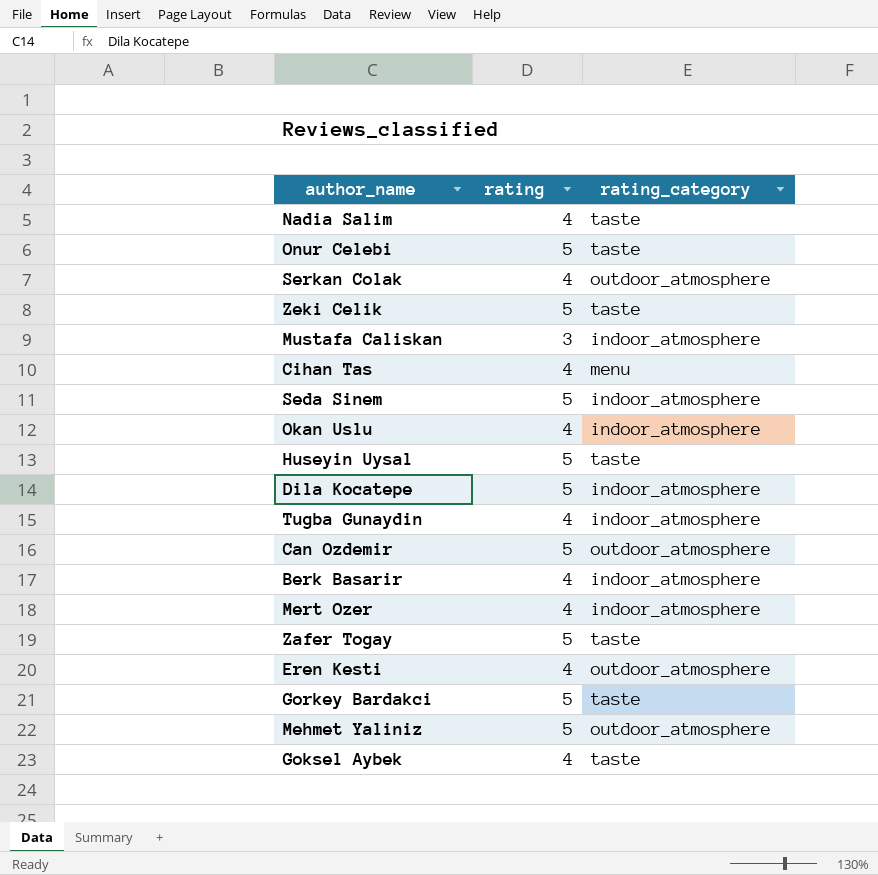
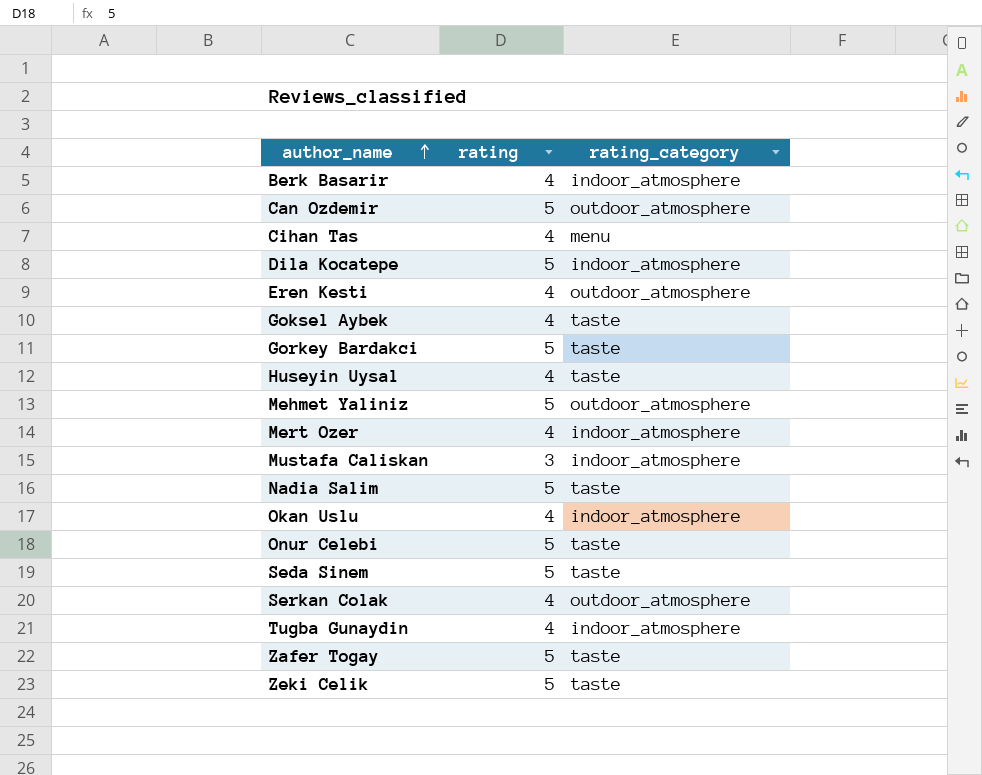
row order: none -> author_name ascending
Huseyin Uysal | rating: 5 -> 4
Nadia Salim | rating: 4 -> 5
Seda Sinem | rating_category: indoor_atmosphere -> taste

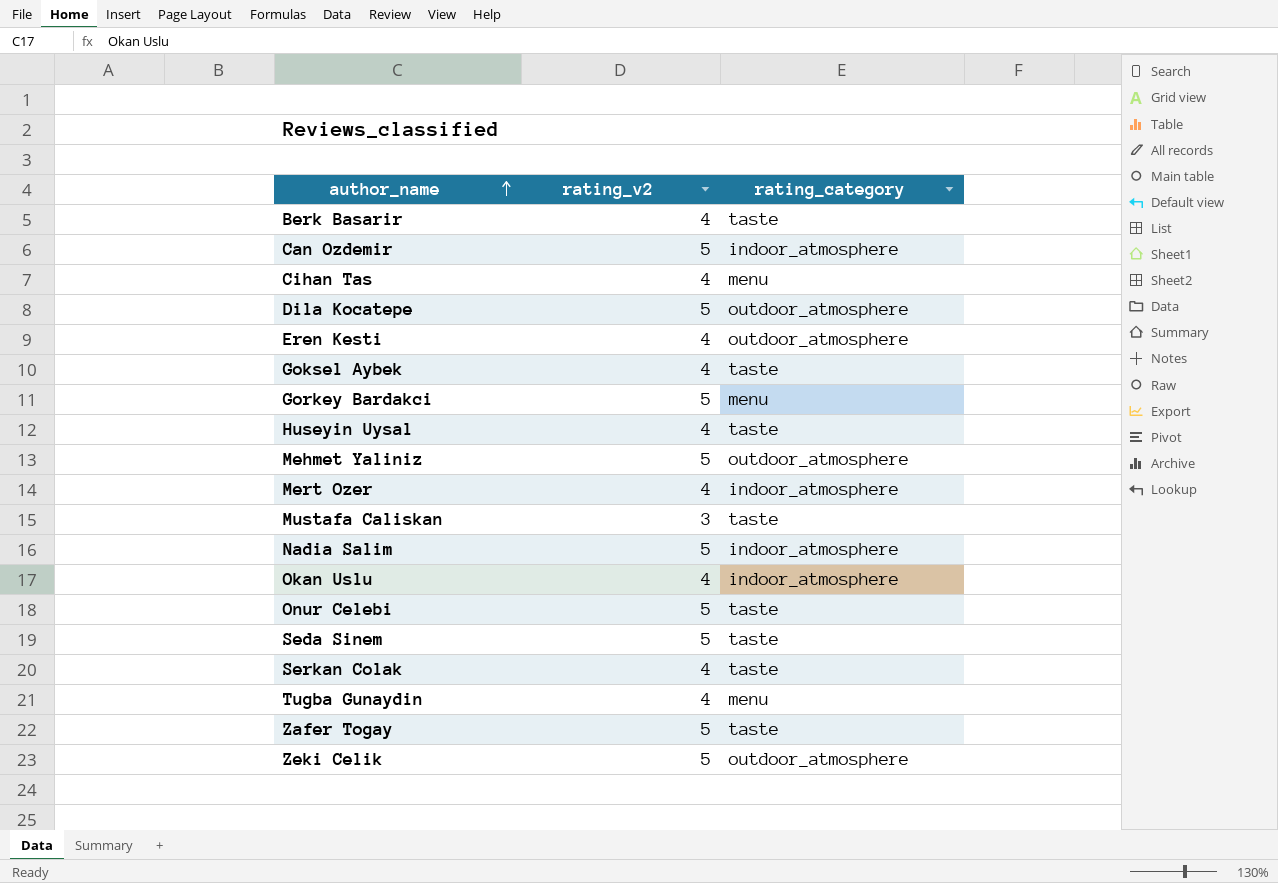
column name: rating -> rating_v2
Berk Basarir | rating_category: indoor_atmosphere -> taste
Can Ozdemir | rating_category: outdoor_atmosphere -> indoor_atmosphere
Dila Kocatepe | rating_category: indoor_atmosphere -> outdoor_atmosphere
Gorkey Bardakci | rating_category: taste -> menu
Mustafa Caliskan | rating_category: indoor_atmosphere -> taste
Nadia Salim | rating_category: taste -> indoor_atmosphere
Serkan Colak | rating_category: outdoor_atmosphere -> taste
Tugba Gunaydin | rating_category: indoor_atmosphere -> menu
Zeki Celik | rating_category: taste -> outdoor_atmosphere

